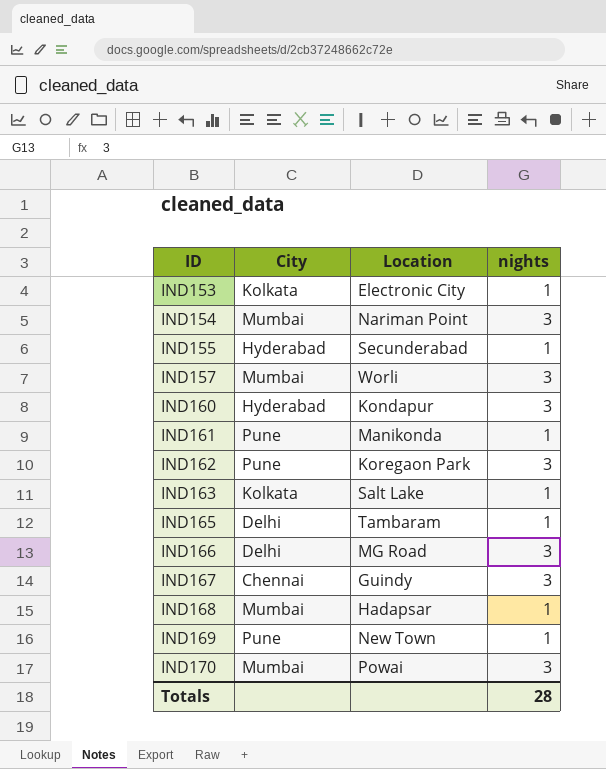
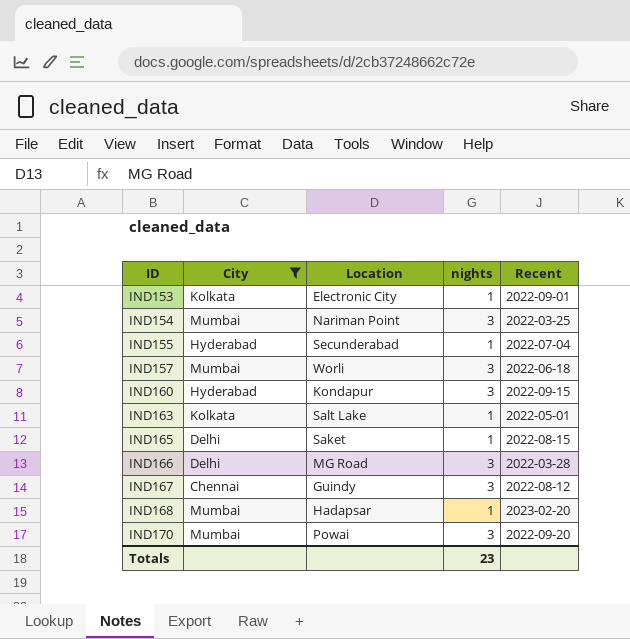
filter: none -> City != Pune
column Recent | position: none -> 5
IND165 | Location: Tambaram -> Saket
Totals | nights: 28 -> 23

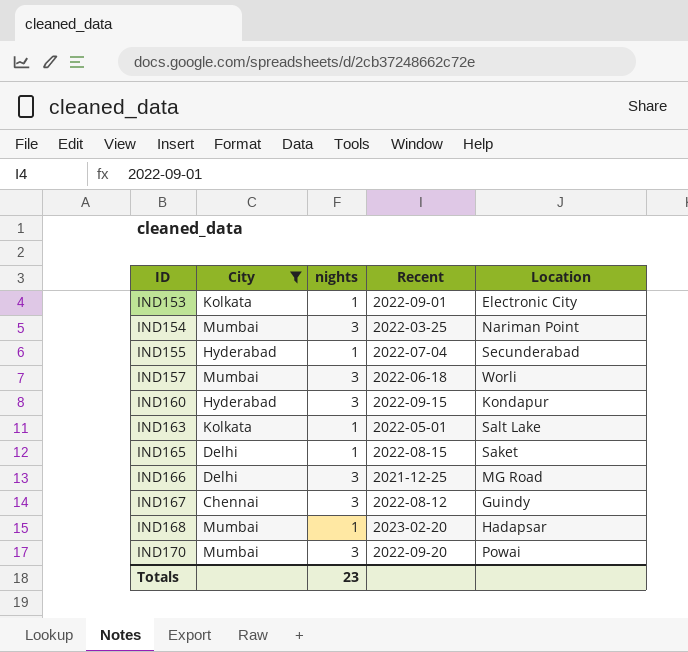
column Location | position: 3 -> 5
IND166 | Recent: 2022-03-28 -> 2021-12-25

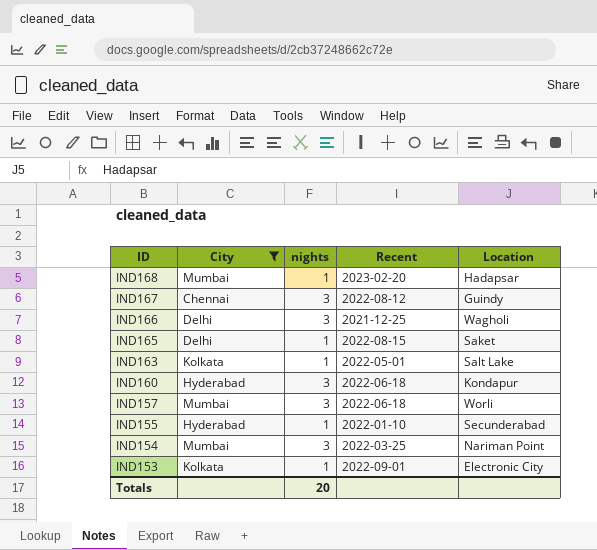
row order: ID ascending -> ID descending
row IND170: Mumbai | 3 | 2022-09-20 | Powai -> none
IND166 | Location: MG Road -> Wagholi
IND160 | Recent: 2022-09-15 -> 2022-06-18
IND155 | Recent: 2022-07-04 -> 2022-01-10
Totals | nights: 23 -> 20

